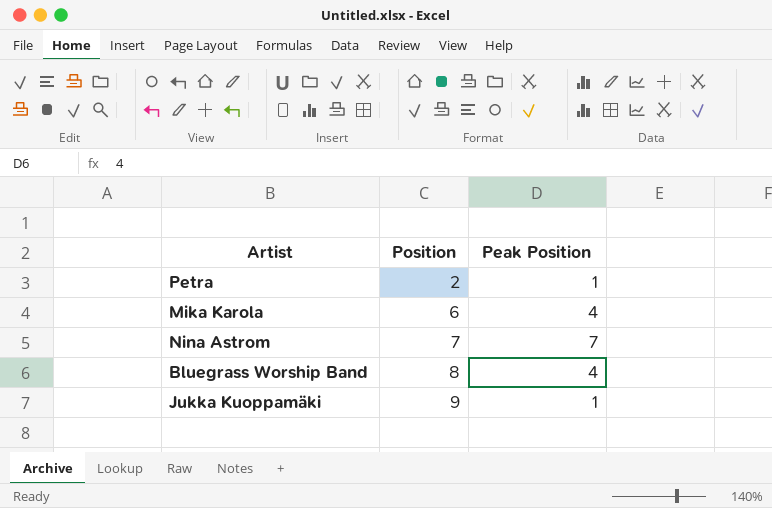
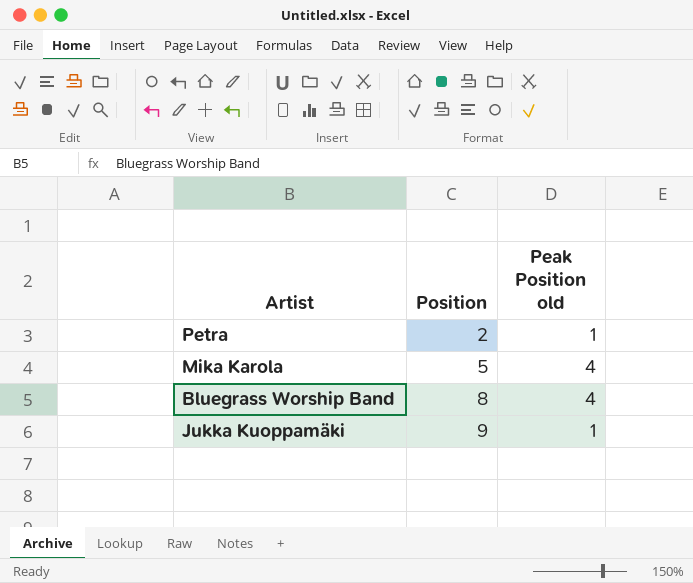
column name: Peak Position -> Peak Position old
row Nina Astrom: 7 | 7 -> none
Mika Karola | Position: 6 -> 5

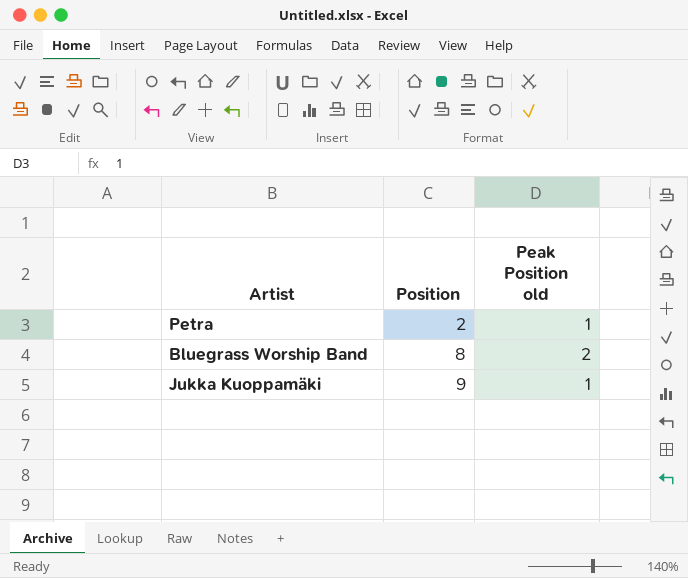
row Mika Karola: 5 | 4 -> none
Bluegrass Worship Band | Peak Position old: 4 -> 2

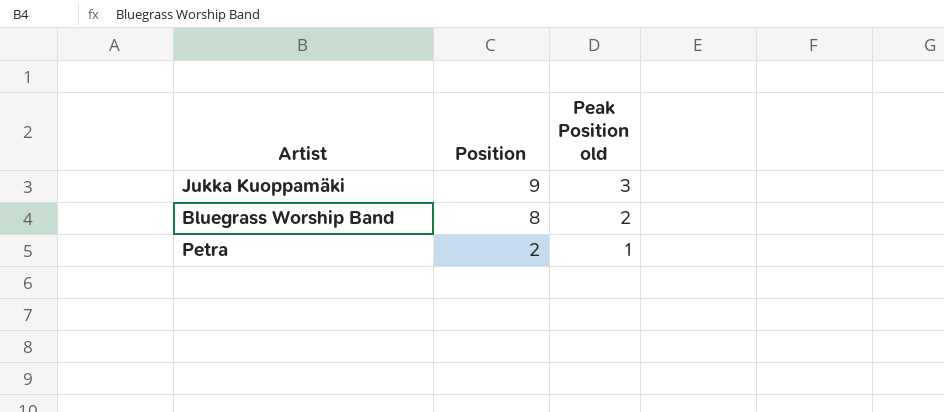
row order: Position ascending -> Position descending
Jukka Kuoppamäki | Peak Position old: 1 -> 3

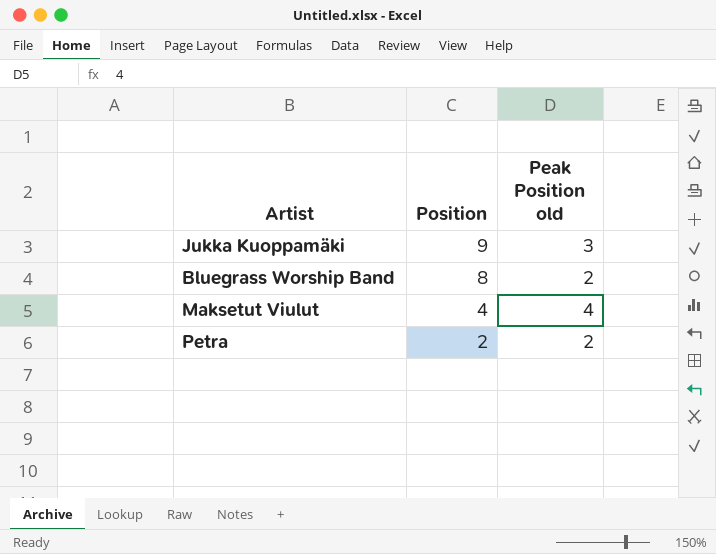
row Maksetut Viulut: none -> 4 | 4
Petra | Peak Position old: 1 -> 2

